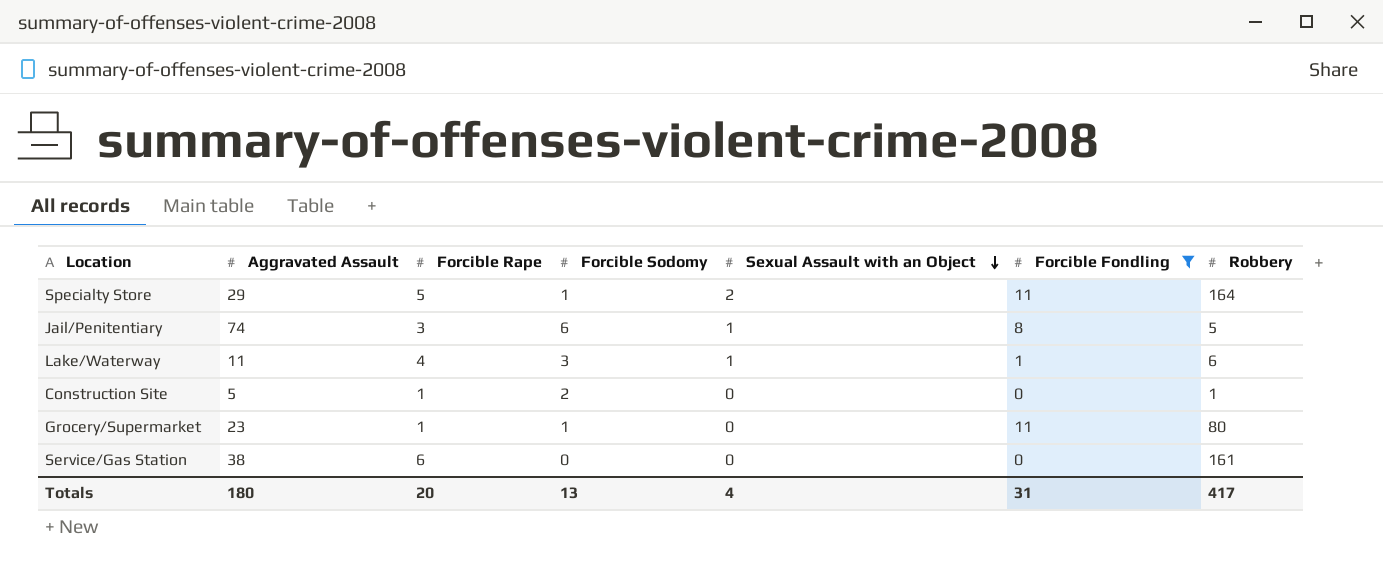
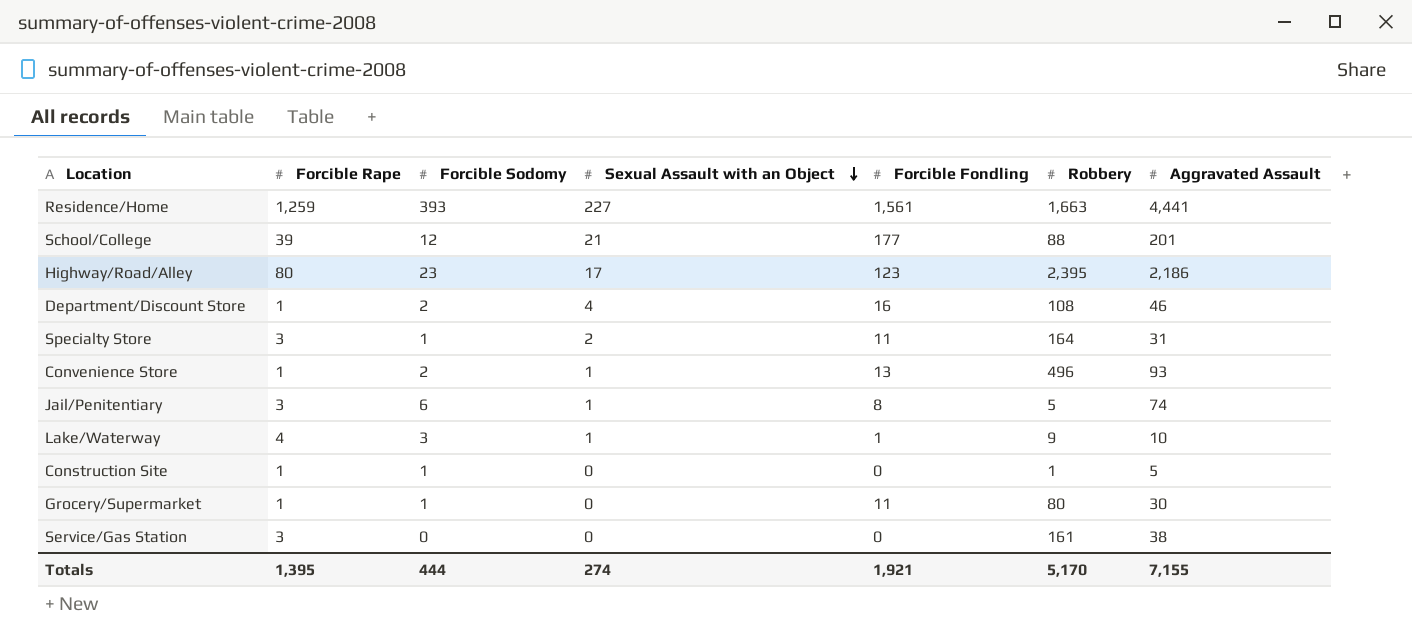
filter: Forcible Fondling <= 11 -> none
column Aggravated Assault | position: 2 -> 7
Specialty Store | Forcible Rape: 5 -> 3
Specialty Store | Aggravated Assault: 29 -> 31
Lake/Waterway | Robbery: 6 -> 9
Lake/Waterway | Aggravated Assault: 11 -> 10
Construction Site | Forcible Sodomy: 2 -> 1
Grocery/Supermarket | Aggravated Assault: 23 -> 30
Service/Gas Station | Forcible Rape: 6 -> 3
Totals | Forcible Rape: 20 -> 1,395
Totals | Forcible Sodomy: 13 -> 444
Totals | Sexual Assault with an Object: 4 -> 274
Totals | Forcible Fondling: 31 -> 1,921
Totals | Robbery: 417 -> 5,170
Totals | Aggravated Assault: 180 -> 7,155

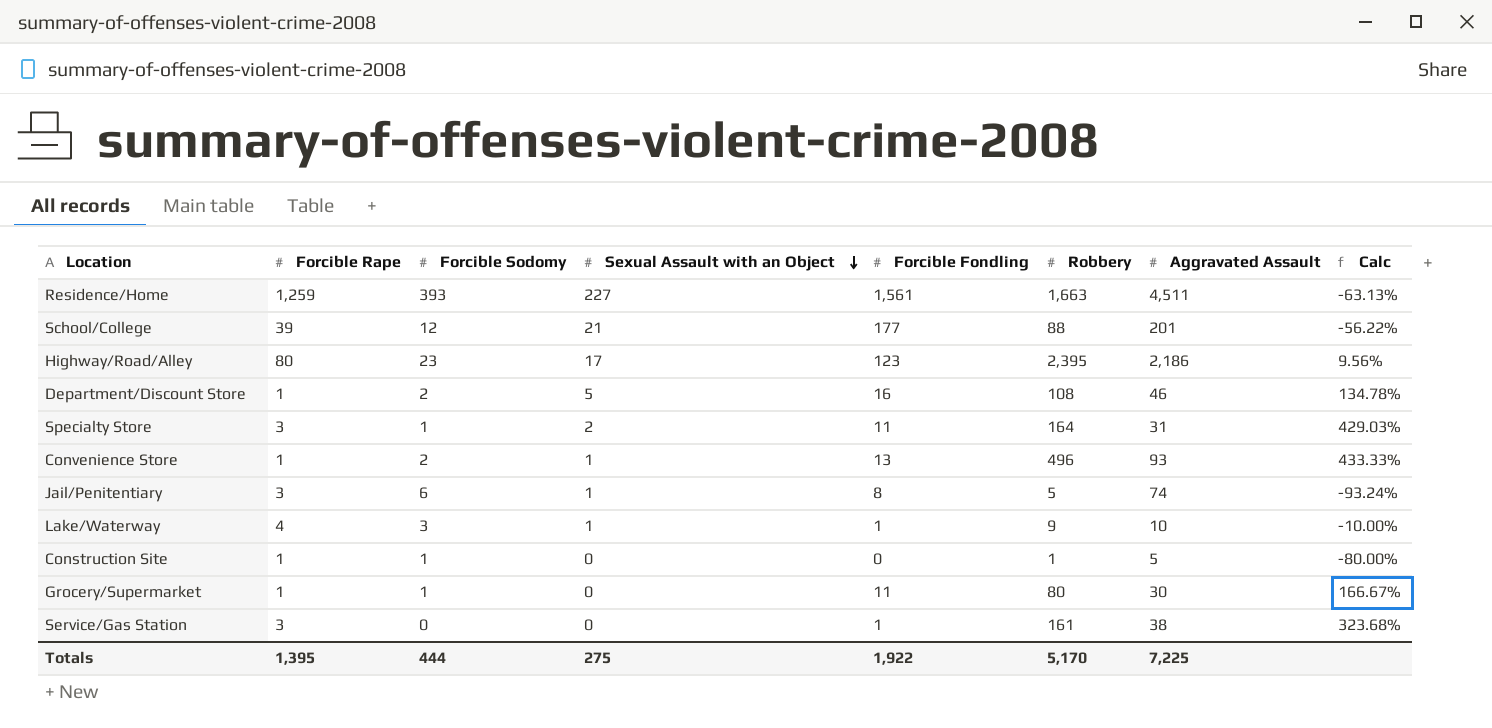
column Calc | formula: none -> ([Robbery] - [Aggravated Assault]) / [Aggravated Assault]
Residence/Home | Aggravated Assault: 4,441 -> 4,511
Department/Discount Store | Sexual Assault with an Object: 4 -> 5
Service/Gas Station | Forcible Fondling: 0 -> 1
Totals | Sexual Assault with an Object: 274 -> 275
Totals | Forcible Fondling: 1,921 -> 1,922
Totals | Aggravated Assault: 7,155 -> 7,225

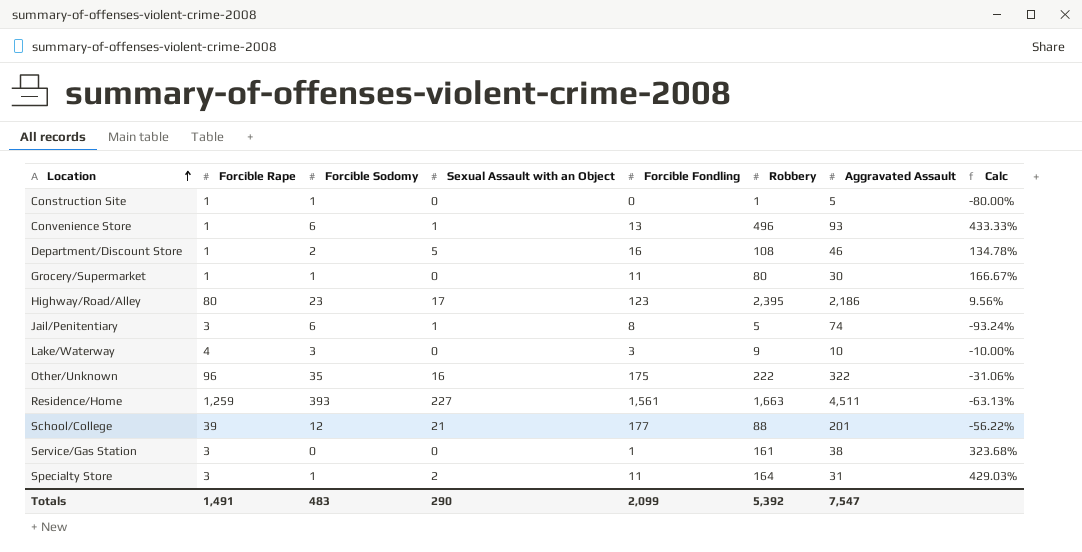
row order: Sexual Assault with an Object descending -> Location ascending
Convenience Store | Forcible Sodomy: 2 -> 6
Lake/Waterway | Sexual Assault with an Object: 1 -> 0
Lake/Waterway | Forcible Fondling: 1 -> 3
row Other/Unknown: none -> 96 | 35 | 16 | 175 | 222 | 322 | -31.06%
Totals | Forcible Rape: 1,395 -> 1,491
Totals | Forcible Sodomy: 444 -> 483
Totals | Sexual Assault with an Object: 275 -> 290
Totals | Forcible Fondling: 1,922 -> 2,099
Totals | Robbery: 5,170 -> 5,392
Totals | Aggravated Assault: 7,225 -> 7,547

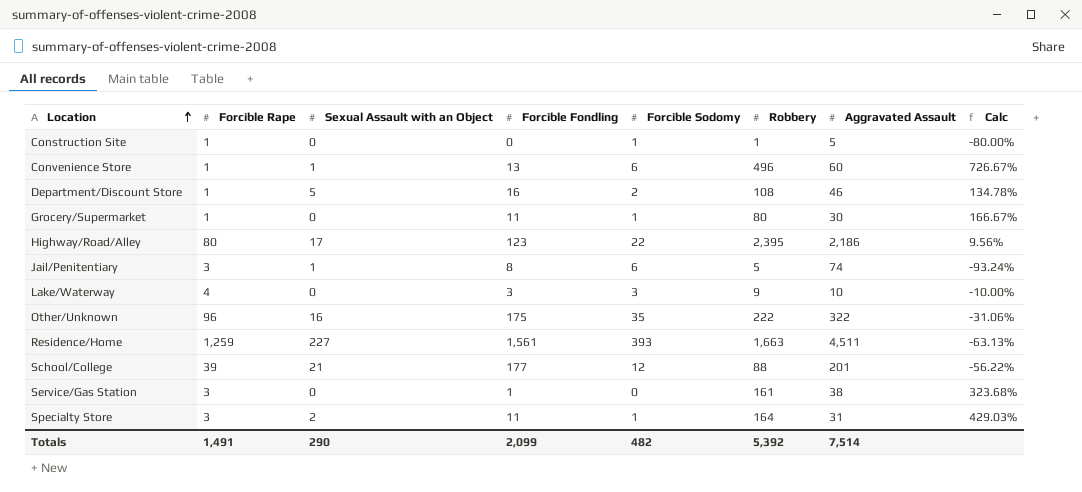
column Forcible Sodomy | position: 3 -> 5
Convenience Store | Aggravated Assault: 93 -> 60
Convenience Store | Calc: 433.33% -> 726.67%
Highway/Road/Alley | Forcible Sodomy: 23 -> 22
Totals | Forcible Sodomy: 483 -> 482
Totals | Aggravated Assault: 7,547 -> 7,514

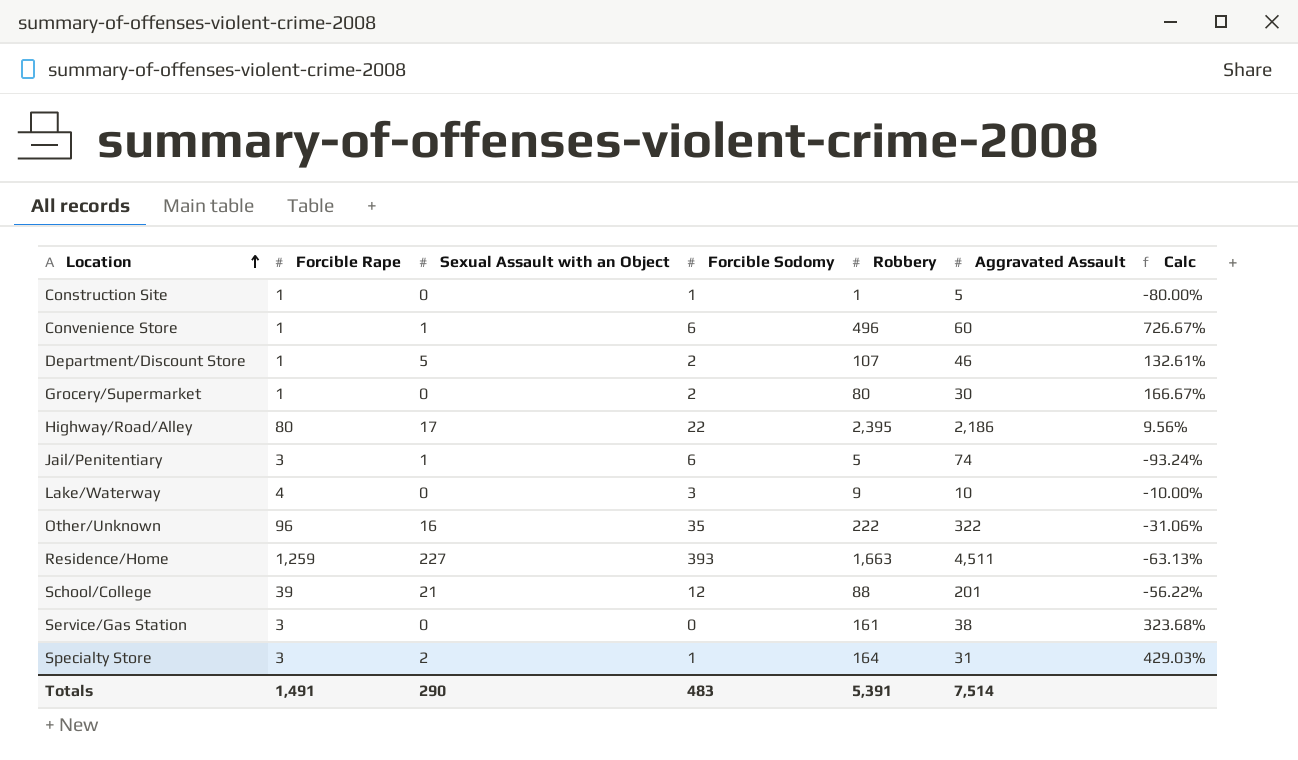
column Forcible Fondling | position: 4 -> none
Department/Discount Store | Robbery: 108 -> 107
Department/Discount Store | Calc: 134.78% -> 132.61%
Grocery/Supermarket | Forcible Sodomy: 1 -> 2
Totals | Forcible Sodomy: 482 -> 483
Totals | Robbery: 5,392 -> 5,391

